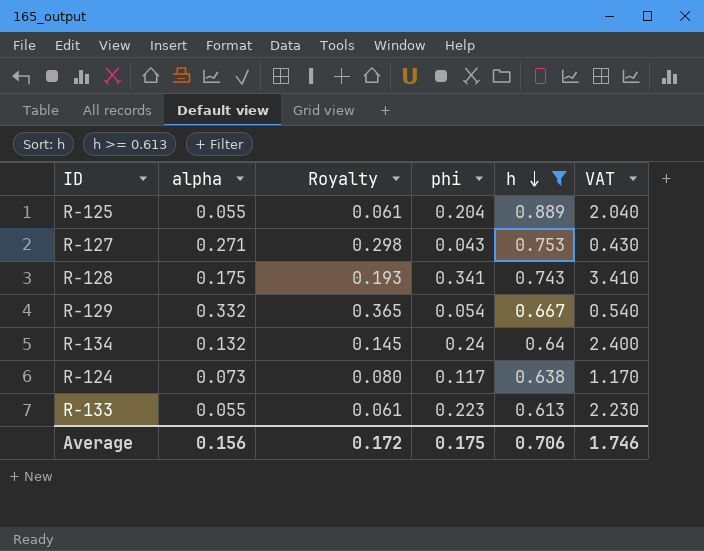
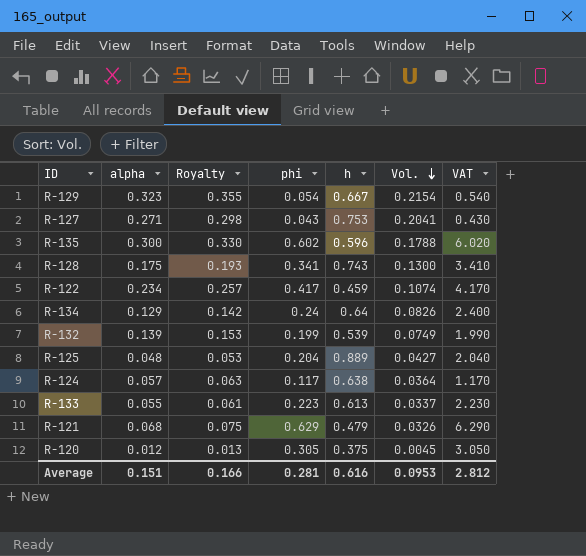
filter: h >= 0.613 -> none
row order: h descending -> Vol. descending
column Vol. | formula: none -> [alpha] * [h]
R-129 | alpha: 0.332 -> 0.323
R-129 | Royalty: 0.365 -> 0.355
R-134 | alpha: 0.132 -> 0.129
R-134 | Royalty: 0.145 -> 0.142
R-125 | alpha: 0.055 -> 0.048
R-125 | Royalty: 0.061 -> 0.053
R-124 | alpha: 0.073 -> 0.057
R-124 | Royalty: 0.080 -> 0.063
Average | alpha: 0.156 -> 0.151
Average | Royalty: 0.172 -> 0.166
Average | phi: 0.175 -> 0.281
Average | h: 0.706 -> 0.616
Average | VAT: 1.746 -> 2.812

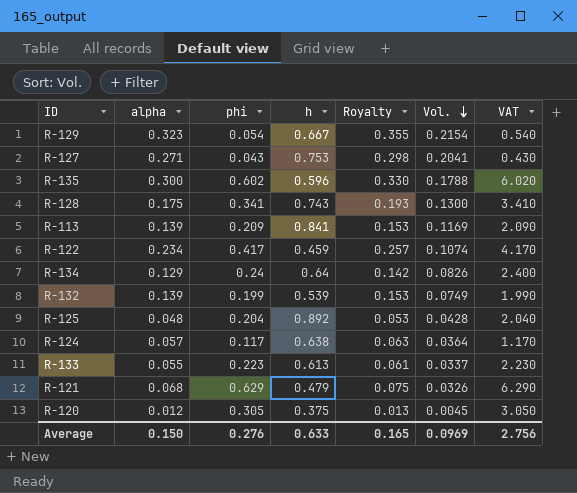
column Royalty | position: 3 -> 5
row R-113: none -> 0.139 | 0.209 | 0.841 | 0.153 | 0.1169 | 2.090
R-125 | h: 0.889 -> 0.892
R-125 | Vol.: 0.0427 -> 0.0428
Average | alpha: 0.151 -> 0.150
Average | phi: 0.281 -> 0.276
Average | h: 0.616 -> 0.633
Average | Royalty: 0.166 -> 0.165
Average | Vol.: 0.0953 -> 0.0969
Average | VAT: 2.812 -> 2.756

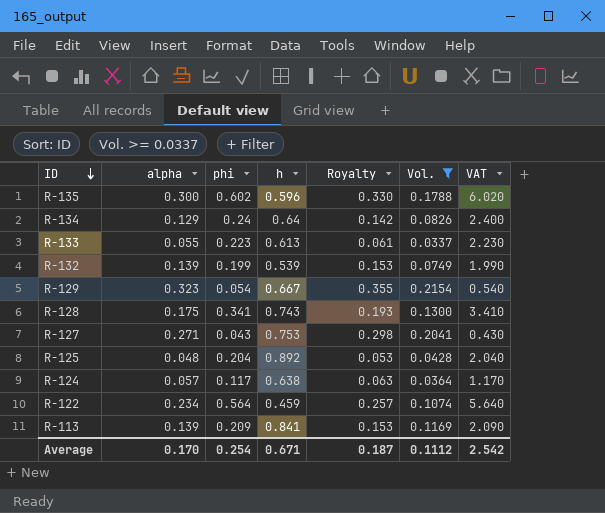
filter: none -> Vol. >= 0.0337
row order: Vol. descending -> ID descending
R-122 | phi: 0.417 -> 0.564
R-122 | VAT: 4.170 -> 5.640
Average | alpha: 0.150 -> 0.170
Average | phi: 0.276 -> 0.254
Average | h: 0.633 -> 0.671
Average | Royalty: 0.165 -> 0.187
Average | Vol.: 0.0969 -> 0.1112
Average | VAT: 2.756 -> 2.542

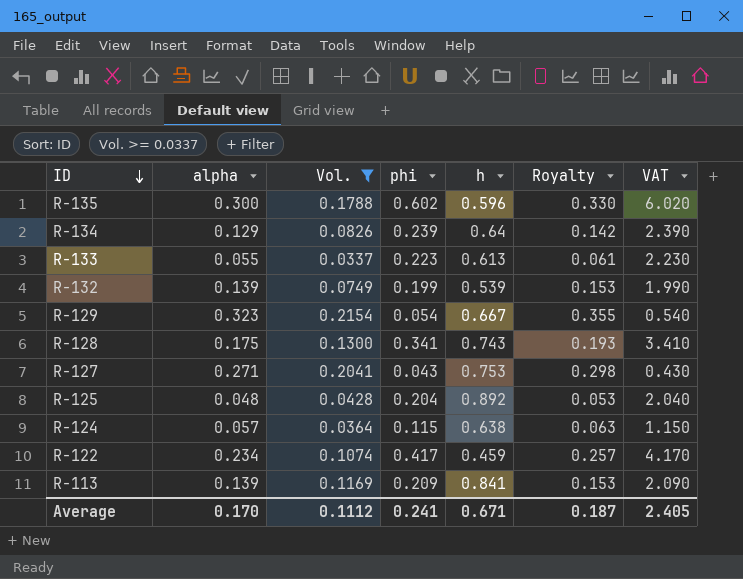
column Vol. | position: 6 -> 3
R-134 | phi: 0.24 -> 0.239
R-134 | VAT: 2.400 -> 2.390
R-124 | phi: 0.117 -> 0.115
R-124 | VAT: 1.170 -> 1.150
R-122 | phi: 0.564 -> 0.417
R-122 | VAT: 5.640 -> 4.170
Average | phi: 0.254 -> 0.241
Average | VAT: 2.542 -> 2.405

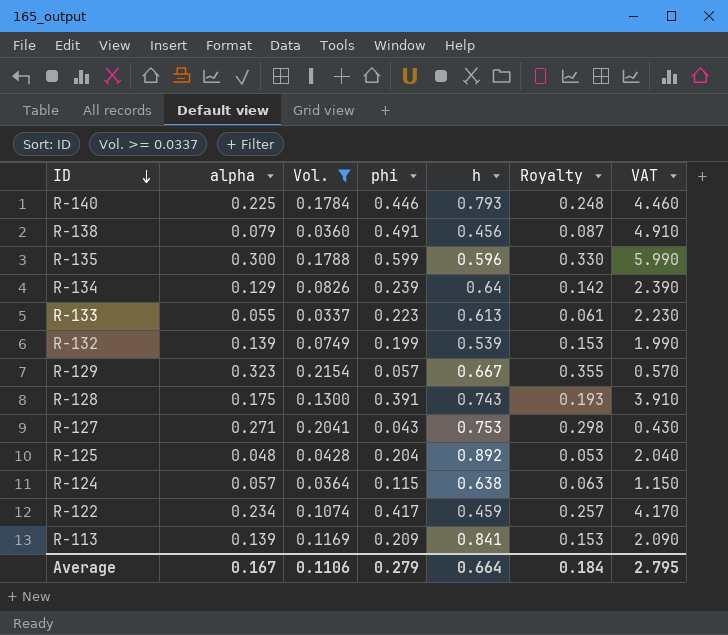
row R-140: none -> 0.225 | 0.1784 | 0.446 | 0.793 | 0.248 | 4.460
row R-138: none -> 0.079 | 0.0360 | 0.491 | 0.456 | 0.087 | 4.910
R-135 | phi: 0.602 -> 0.599
R-135 | VAT: 6.020 -> 5.990
R-129 | phi: 0.054 -> 0.057
R-129 | VAT: 0.540 -> 0.570
R-128 | phi: 0.341 -> 0.391
R-128 | VAT: 3.410 -> 3.910
Average | alpha: 0.170 -> 0.167
Average | Vol.: 0.1112 -> 0.1106
Average | phi: 0.241 -> 0.279
Average | h: 0.671 -> 0.664
Average | Royalty: 0.187 -> 0.184
Average | VAT: 2.405 -> 2.795

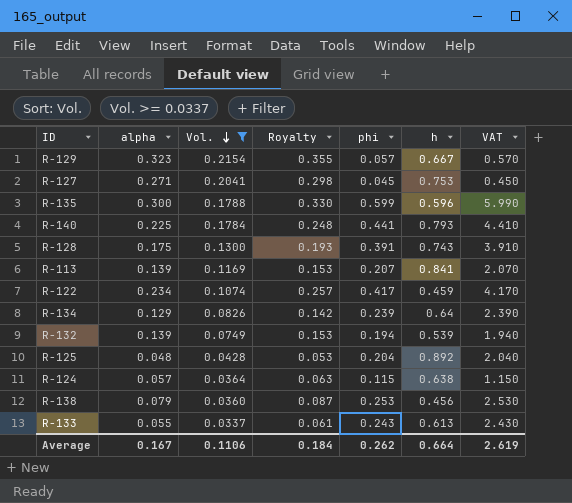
row order: ID descending -> Vol. descending
column Royalty | position: 6 -> 4
R-127 | phi: 0.043 -> 0.045
R-127 | VAT: 0.430 -> 0.450
R-140 | phi: 0.446 -> 0.441
R-140 | VAT: 4.460 -> 4.410
R-113 | phi: 0.209 -> 0.207
R-113 | VAT: 2.090 -> 2.070
R-132 | phi: 0.199 -> 0.194
R-132 | VAT: 1.990 -> 1.940
R-138 | phi: 0.491 -> 0.253
R-138 | VAT: 4.910 -> 2.530
R-133 | phi: 0.223 -> 0.243
R-133 | VAT: 2.230 -> 2.430
Average | phi: 0.279 -> 0.262
Average | VAT: 2.795 -> 2.619

